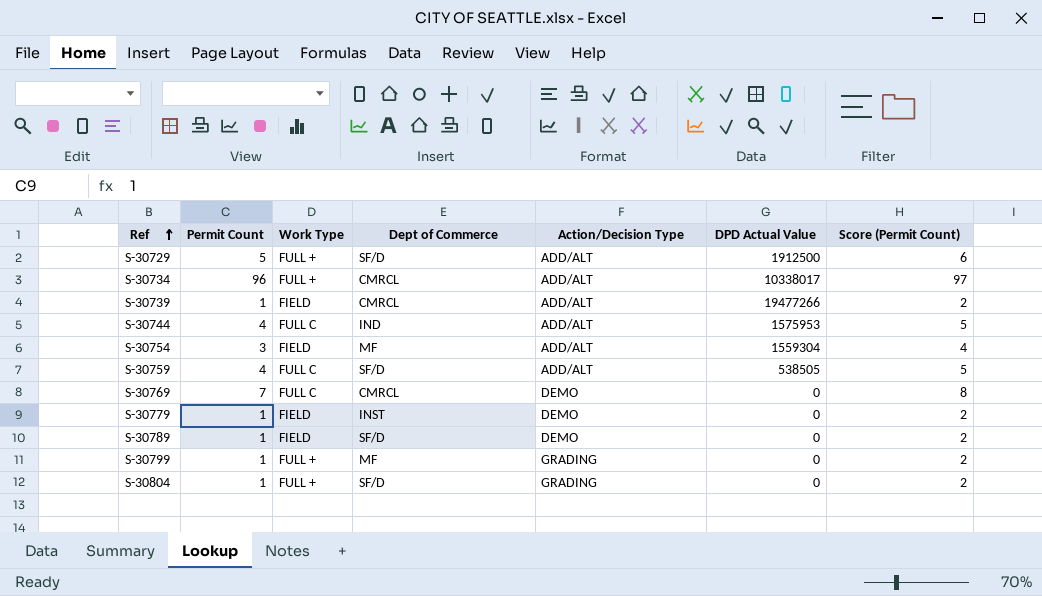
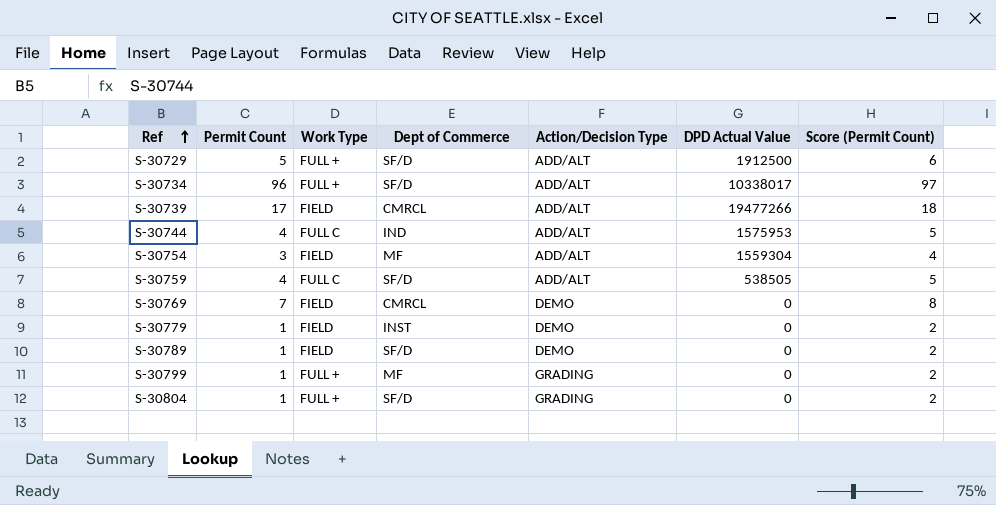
S-30734 | Dept of Commerce: CMRCL -> SF/D
S-30739 | Permit Count: 1 -> 17
S-30739 | Score (Permit Count): 2 -> 18
S-30769 | Work Type: FULL C -> FIELD

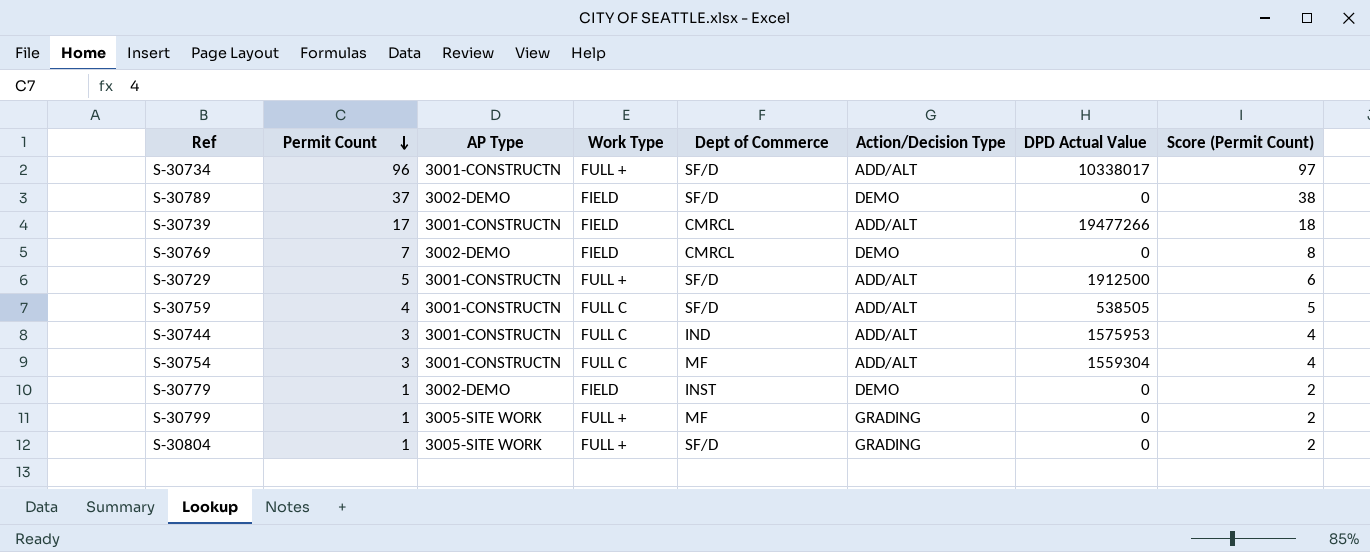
row order: Ref ascending -> Permit Count descending
column AP Type | position: none -> 3
S-30789 | Permit Count: 1 -> 37
S-30789 | Score (Permit Count): 2 -> 38
S-30744 | Permit Count: 4 -> 3
S-30744 | Score (Permit Count): 5 -> 4
S-30754 | Work Type: FIELD -> FULL C

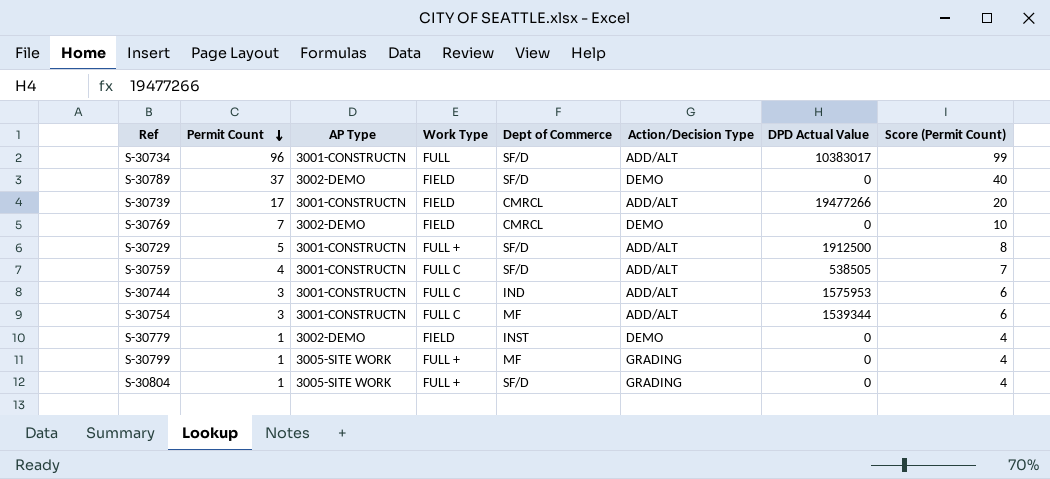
column Score (Permit Count) | formula: [Permit Count] + 1 -> [Permit Count] + 3
S-30734 | Work Type: FULL + -> FULL
S-30734 | DPD Actual Value: 10338017 -> 10383017
S-30754 | DPD Actual Value: 1559304 -> 1539344

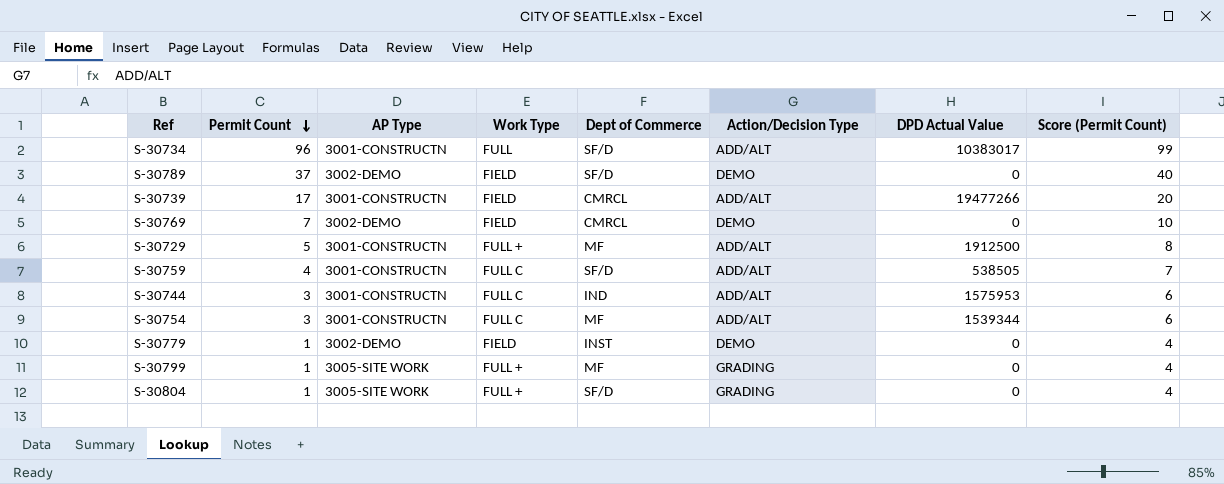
S-30729 | Dept of Commerce: SF/D -> MF

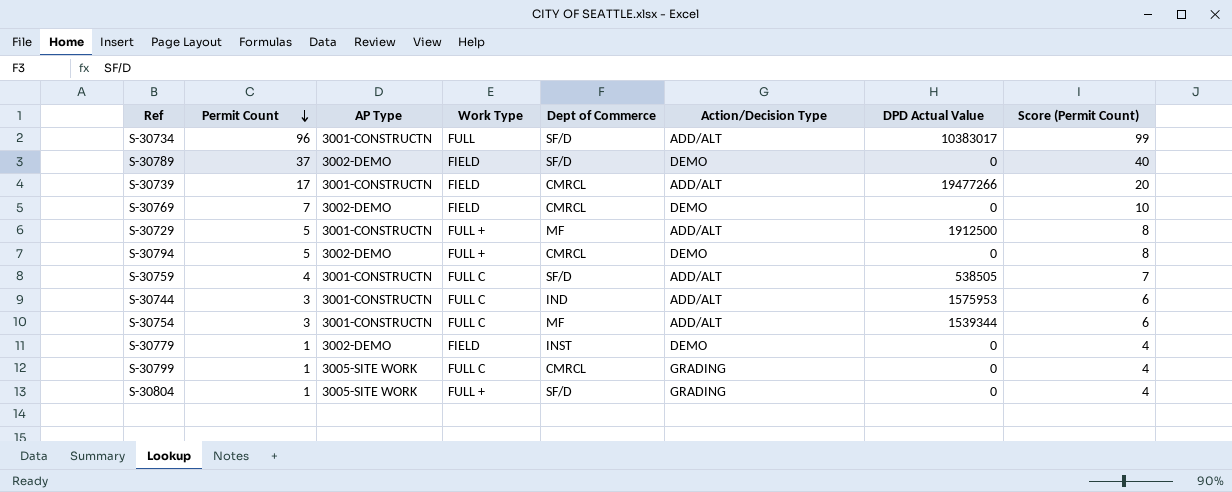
row S-30794: none -> 5 | 3002-DEMO | FULL + | CMRCL | DEMO | 0 | 8
S-30799 | Work Type: FULL + -> FULL C
S-30799 | Dept of Commerce: MF -> CMRCL

